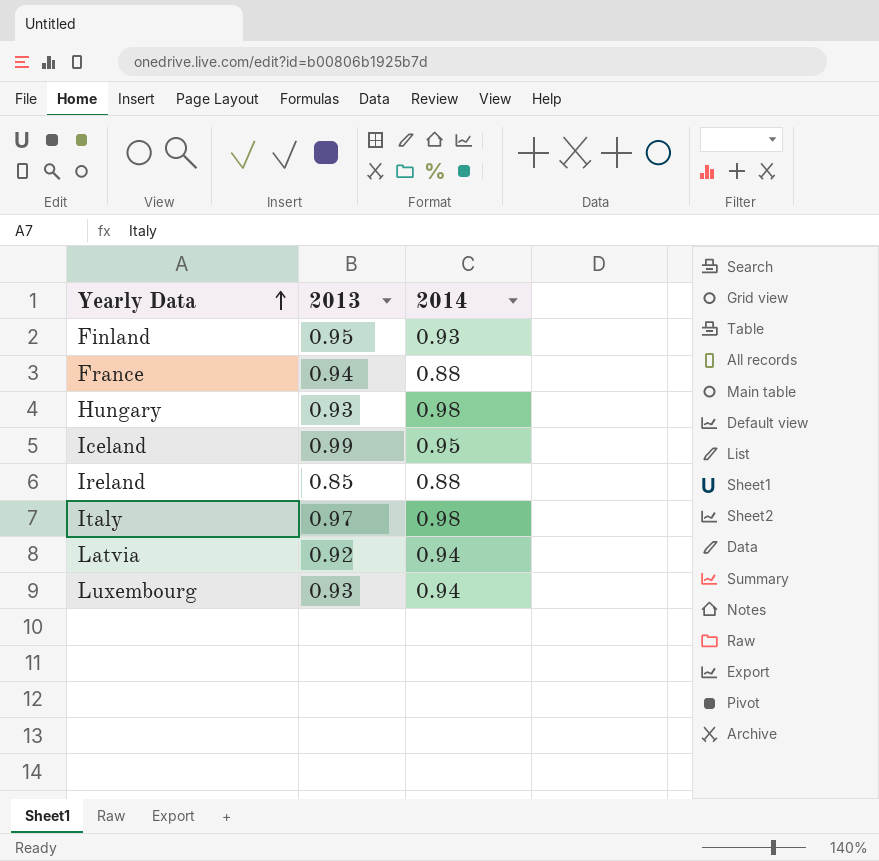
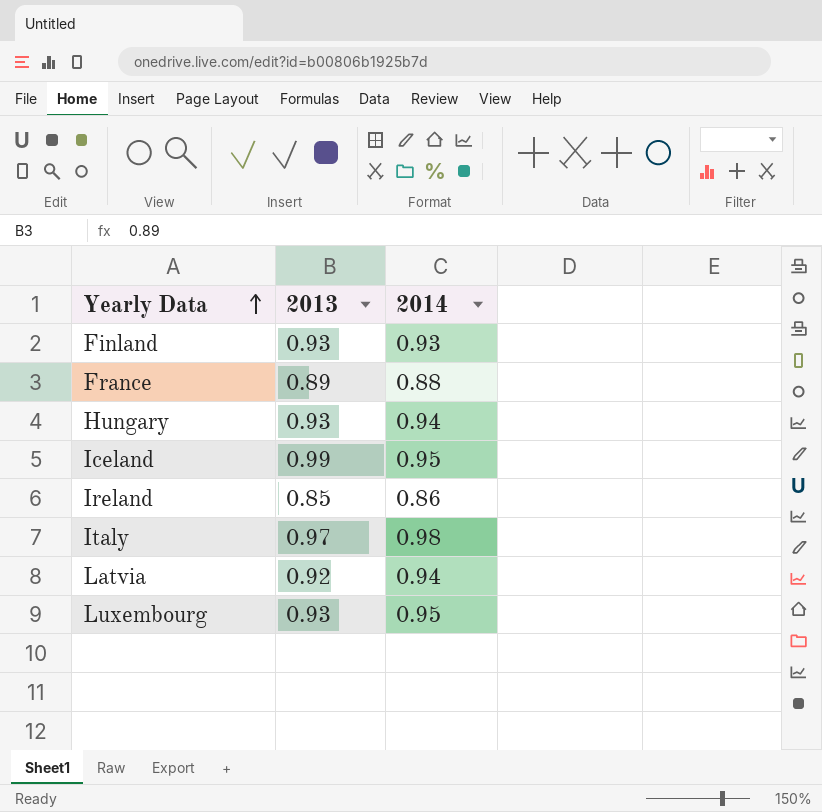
Finland | 2013: 0.95 -> 0.93
France | 2013: 0.94 -> 0.89
Hungary | 2014: 0.98 -> 0.94
Ireland | 2014: 0.88 -> 0.86
Luxembourg | 2014: 0.94 -> 0.95

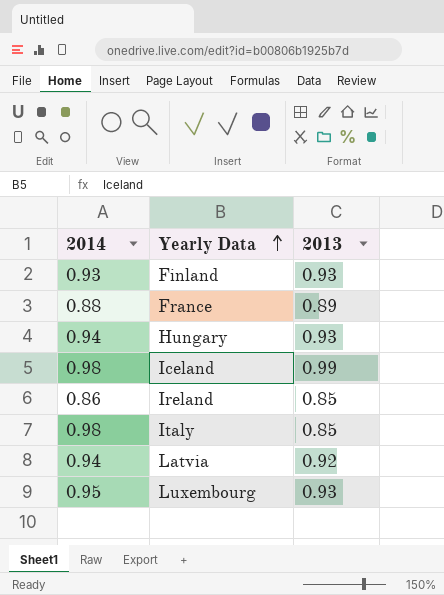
column 2014 | position: 3 -> 1
Iceland | 2014: 0.95 -> 0.98
Italy | 2013: 0.97 -> 0.85

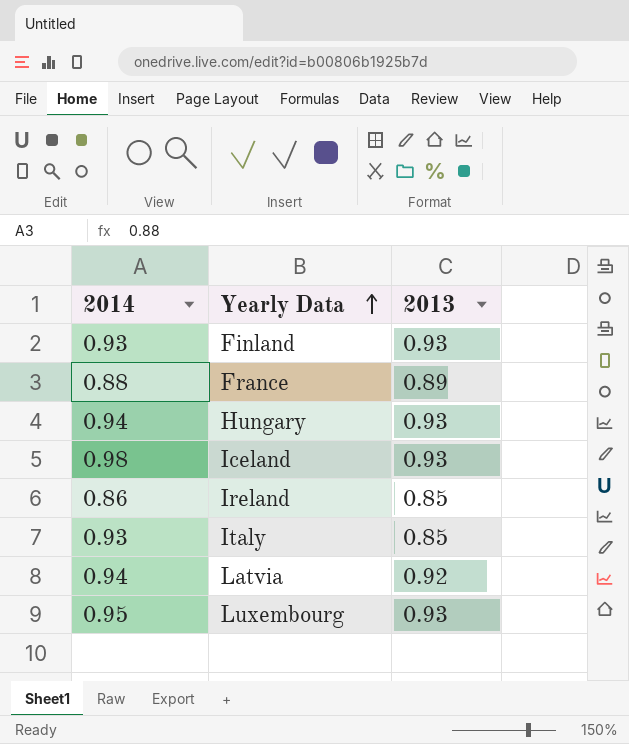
Iceland | 2013: 0.99 -> 0.93
Italy | 2014: 0.98 -> 0.93

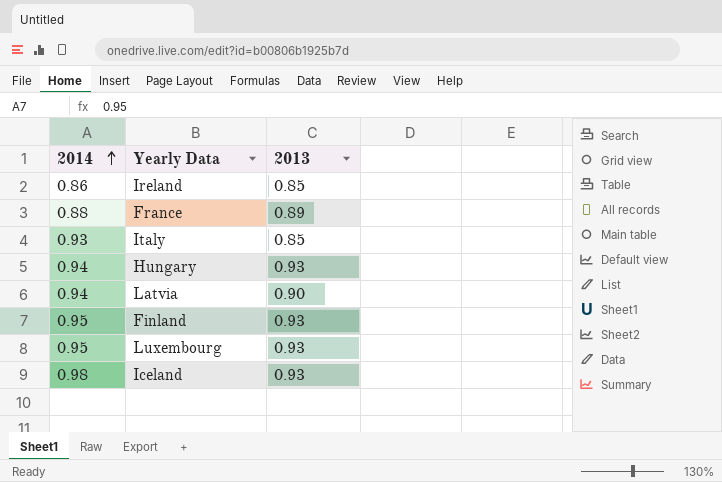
row order: Yearly Data ascending -> 2014 ascending
Latvia | 2013: 0.92 -> 0.90
Finland | 2014: 0.93 -> 0.95

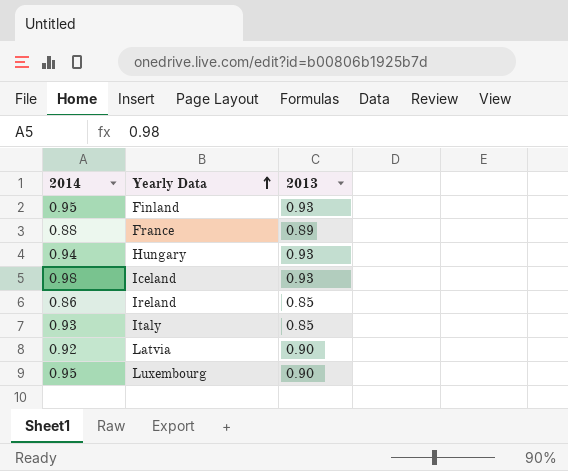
row order: 2014 ascending -> Yearly Data ascending
Latvia | 2014: 0.94 -> 0.92
Luxembourg | 2013: 0.93 -> 0.90

